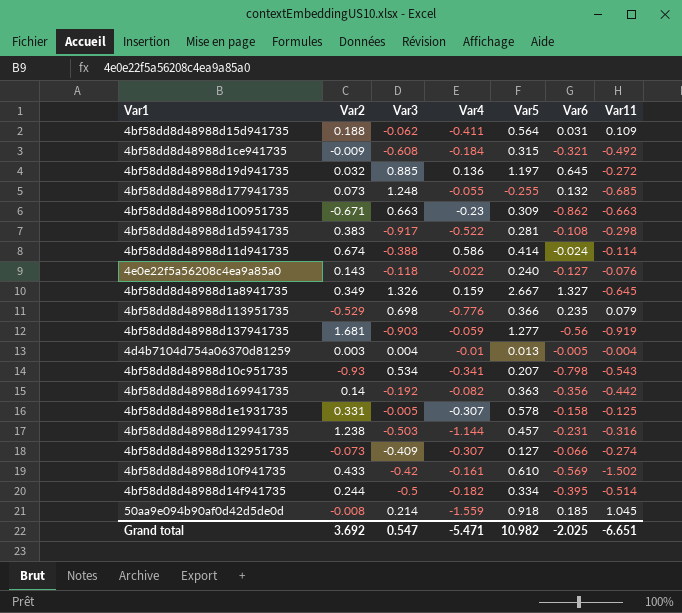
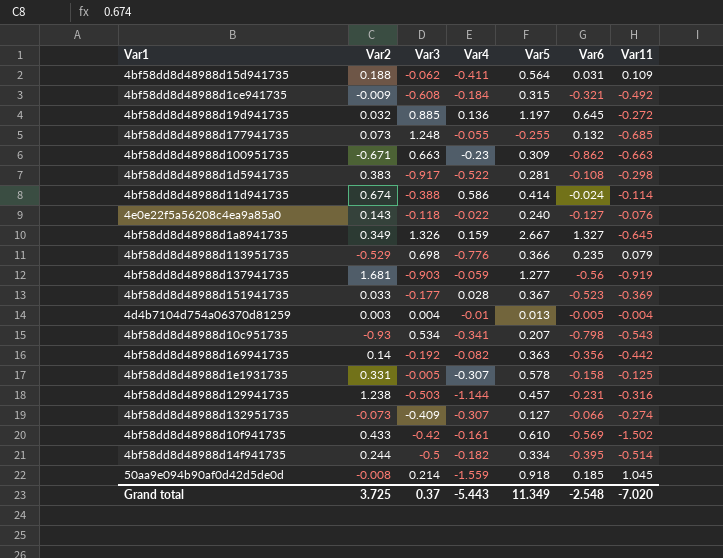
row 4bf58dd8d48988d151941735: none -> 0.033 | -0.177 | 0.028 | 0.367 | -0.523 | -0.369
Grand total | Var2: 3.692 -> 3.725
Grand total | Var3: 0.547 -> 0.37
Grand total | Var4: -5.471 -> -5.443
Grand total | Var5: 10.982 -> 11.349
Grand total | Var6: -2.025 -> -2.548
Grand total | Var11: -6.651 -> -7.020

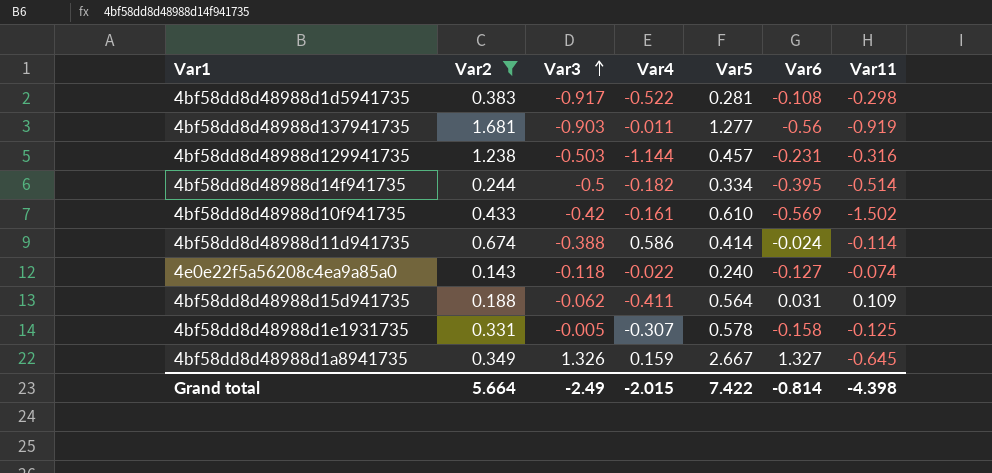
filter: none -> Var2 >= 0.143
row order: none -> Var3 ascending
4bf58dd8d48988d137941735 | Var4: -0.059 -> -0.011
4e0e22f5a56208c4ea9a85a0 | Var11: -0.076 -> -0.074
Grand total | Var2: 3.725 -> 5.664
Grand total | Var3: 0.37 -> -2.49
Grand total | Var4: -5.443 -> -2.015
Grand total | Var5: 11.349 -> 7.422
Grand total | Var6: -2.548 -> -0.814
Grand total | Var11: -7.020 -> -4.398

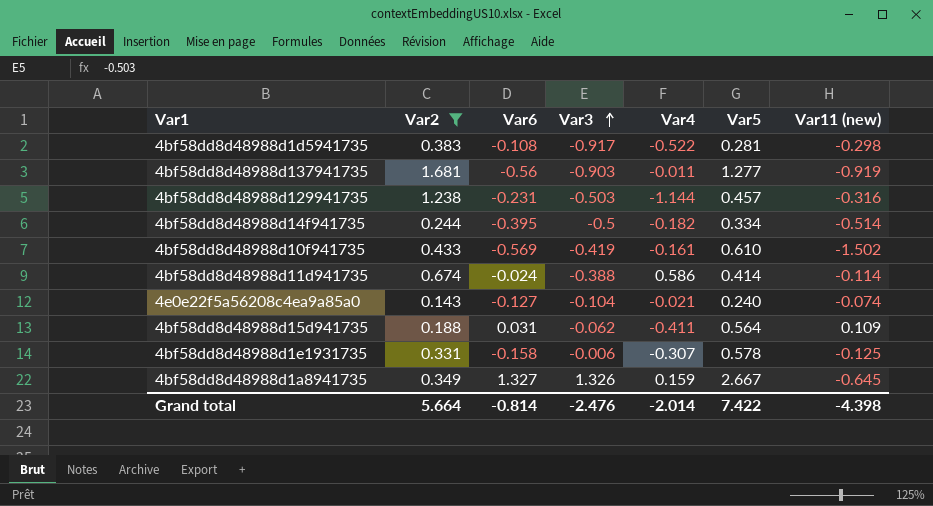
column Var6 | position: 6 -> 3
column name: Var11 -> Var11 (new)
4bf58dd8d48988d10f941735 | Var3: -0.42 -> -0.419
4e0e22f5a56208c4ea9a85a0 | Var3: -0.118 -> -0.104
4e0e22f5a56208c4ea9a85a0 | Var4: -0.022 -> -0.021
4bf58dd8d48988d1e1931735 | Var3: -0.005 -> -0.006
Grand total | Var3: -2.49 -> -2.476
Grand total | Var4: -2.015 -> -2.014

